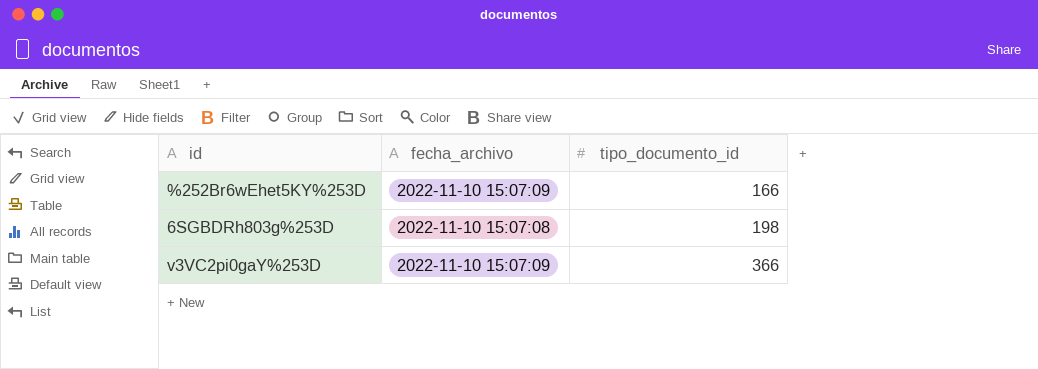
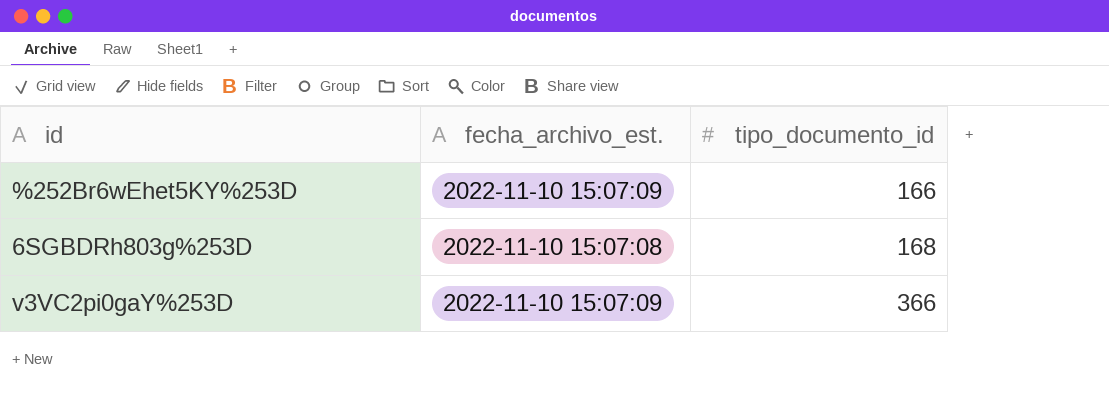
column name: fecha_archivo -> fecha_archivo_est.
6SGBDRh803g%253D | tipo_documento_id: 198 -> 168

